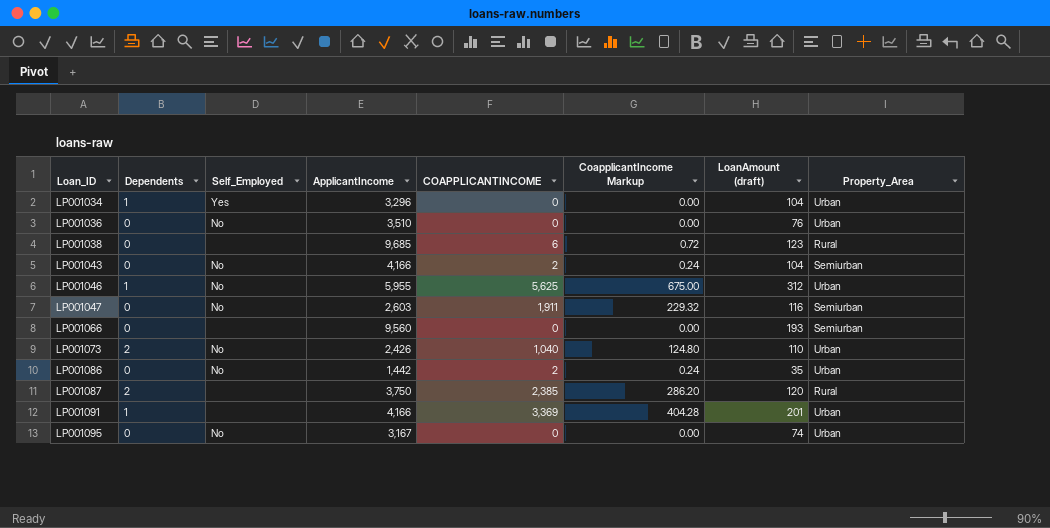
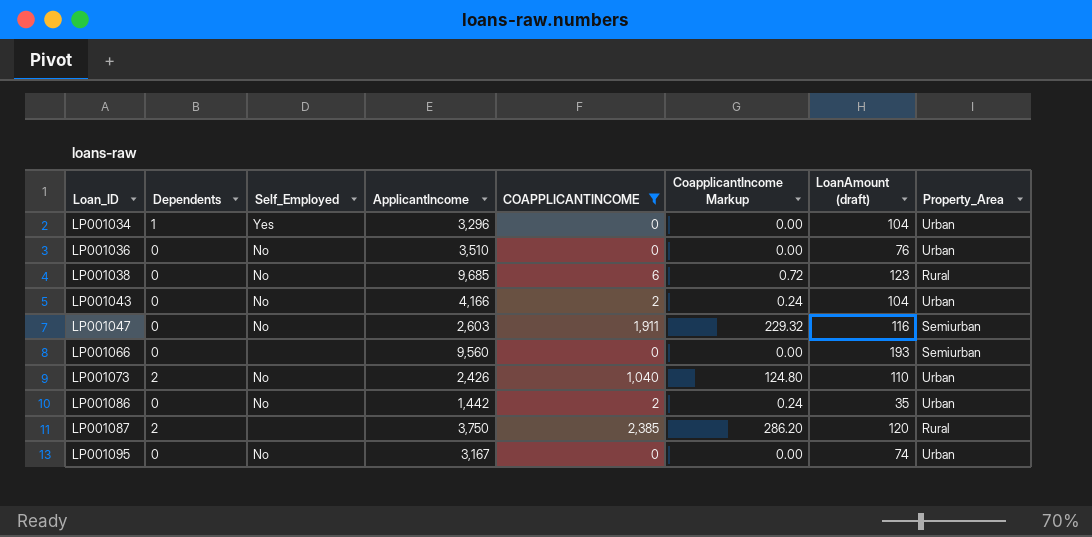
filter: none -> COAPPLICANTINCOME <= 2,385
LP001038 | Self_Employed: none -> No
LP001043 | Property_Area: Semiurban -> Urban

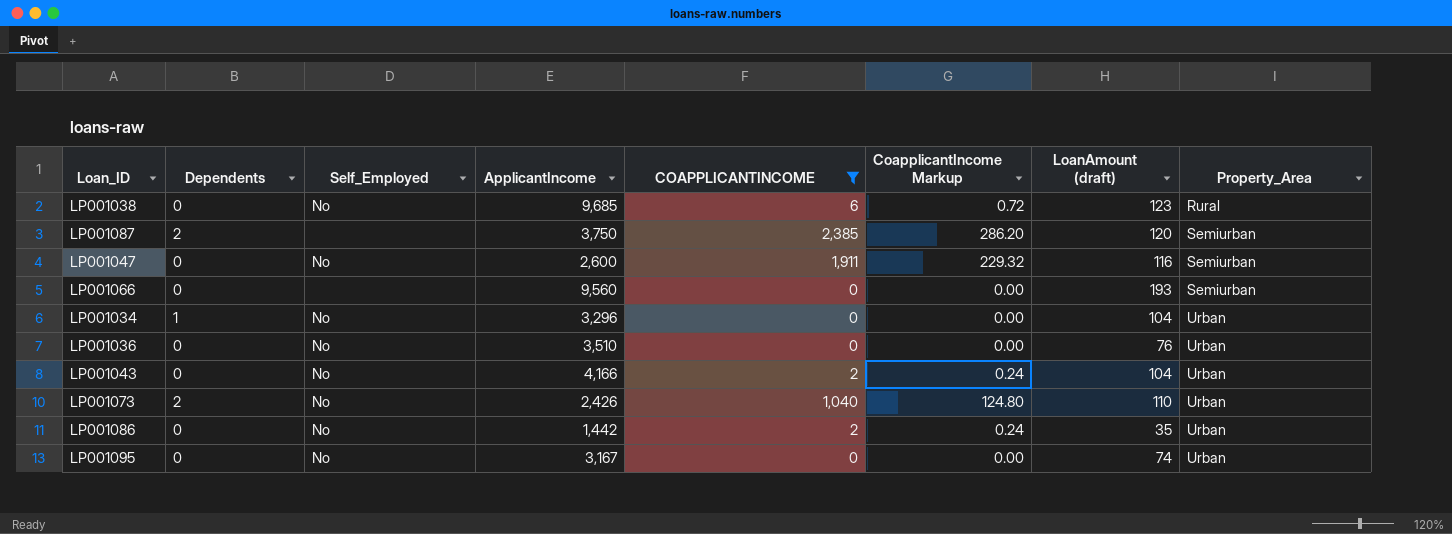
row order: Loan_ID ascending -> Property_Area ascending
LP001087 | Property_Area: Rural -> Semiurban
LP001047 | ApplicantIncome: 2,603 -> 2,600
LP001034 | Self_Employed: Yes -> No

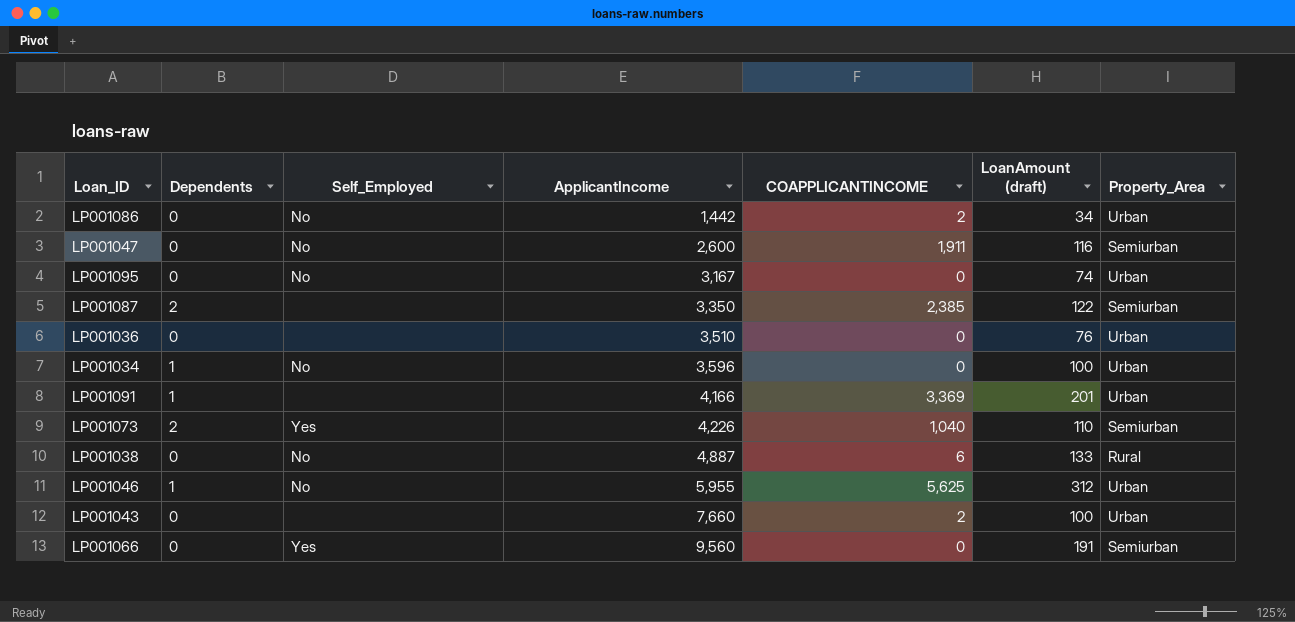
filter: COAPPLICANTINCOME <= 2,385 -> none
row order: Property_Area ascending -> ApplicantIncome ascending
column CoapplicantIncome Markup | formula: [COAPPLICANTINCOME] * 0.12 -> none
LP001086 | LoanAmount (draft): 35 -> 34
LP001087 | ApplicantIncome: 3,750 -> 3,350
LP001087 | LoanAmount (draft): 120 -> 122
LP001036 | Self_Employed: No -> none
LP001034 | ApplicantIncome: 3,296 -> 3,596
LP001034 | LoanAmount (draft): 104 -> 100
LP001073 | Self_Employed: No -> Yes
LP001073 | ApplicantIncome: 2,426 -> 4,226
LP001073 | Property_Area: Urban -> Semiurban
LP001038 | ApplicantIncome: 9,685 -> 4,887
LP001038 | LoanAmount (draft): 123 -> 133
LP001043 | Self_Employed: No -> none
LP001043 | ApplicantIncome: 4,166 -> 7,660
LP001043 | LoanAmount (draft): 104 -> 100
LP001066 | Self_Employed: none -> Yes
LP001066 | LoanAmount (draft): 193 -> 191

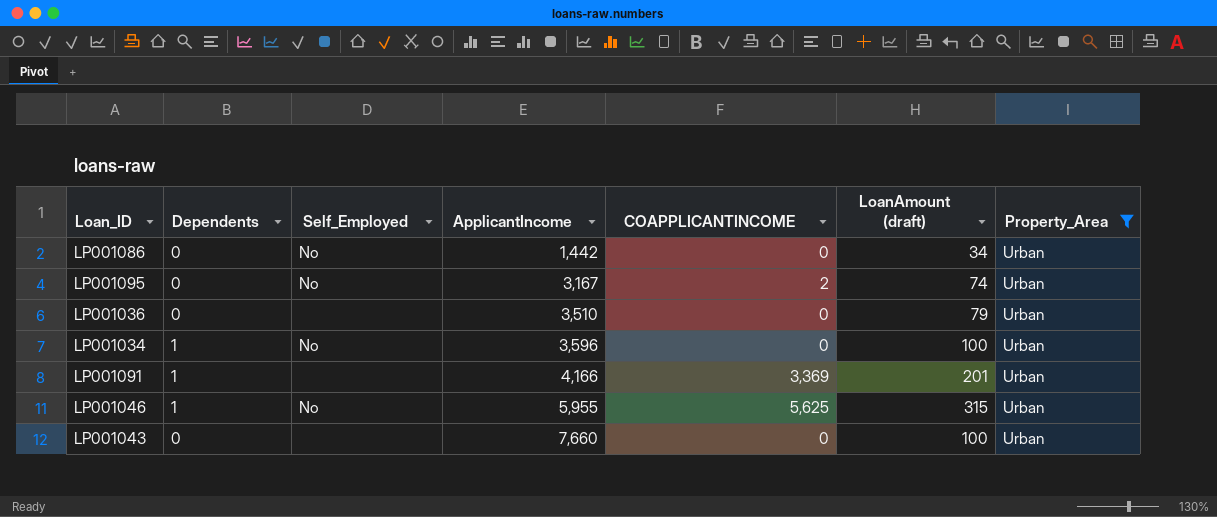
filter: none -> Property_Area = Urban
LP001086 | COAPPLICANTINCOME: 2 -> 0
LP001095 | COAPPLICANTINCOME: 0 -> 2
LP001036 | LoanAmount (draft): 76 -> 79
LP001046 | LoanAmount (draft): 312 -> 315
LP001043 | COAPPLICANTINCOME: 2 -> 0

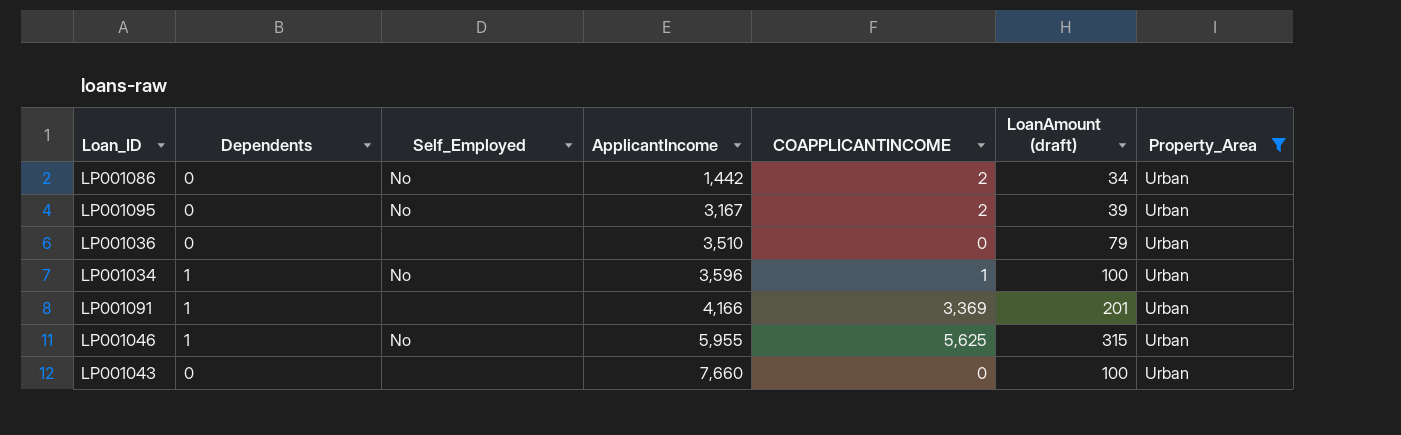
LP001086 | COAPPLICANTINCOME: 0 -> 2
LP001095 | LoanAmount (draft): 74 -> 39
LP001034 | COAPPLICANTINCOME: 0 -> 1

